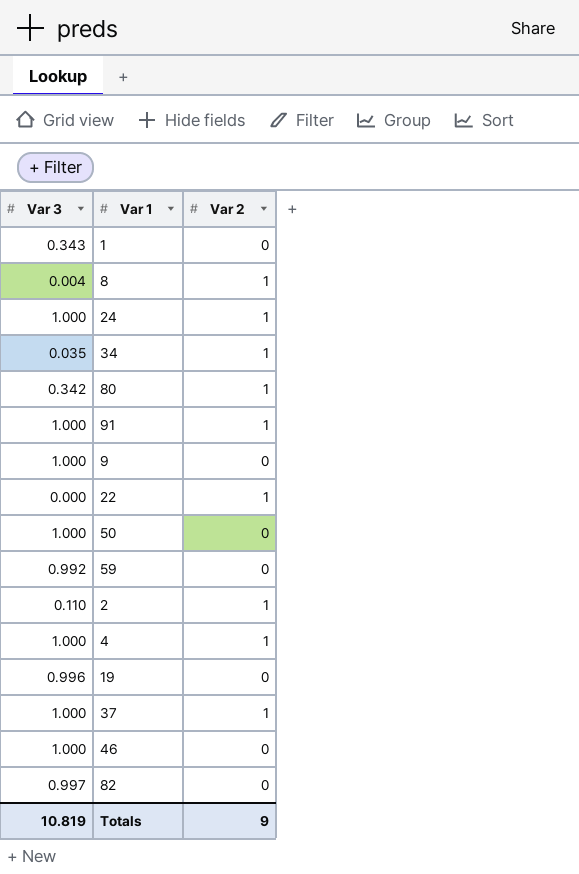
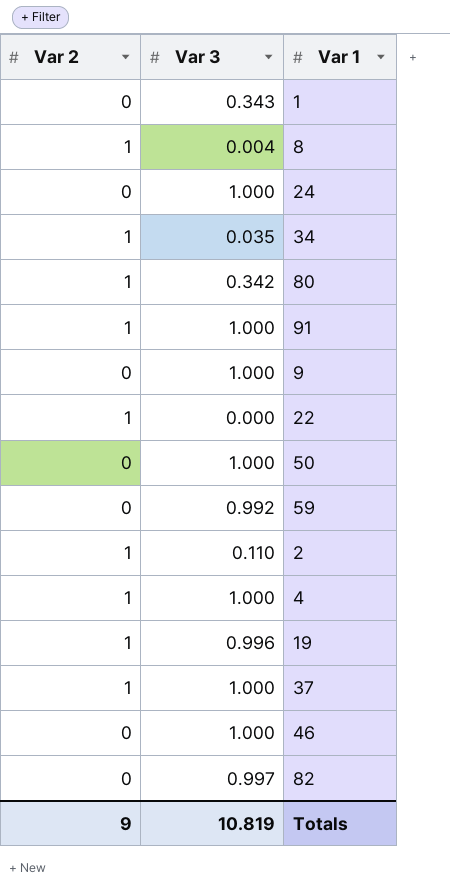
column Var 2 | position: 3 -> 1
24 | Var 2: 1 -> 0
19 | Var 2: 0 -> 1

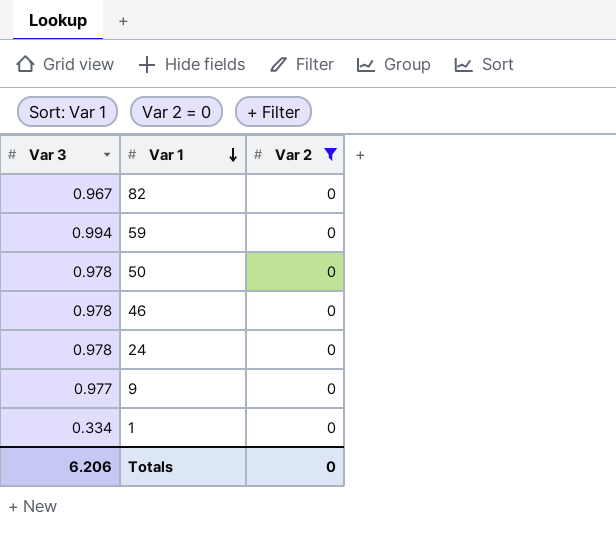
filter: none -> Var 2 = 0
row order: none -> Var 1 descending
column Var 2 | position: 1 -> 3
82 | Var 3: 0.997 -> 0.967
59 | Var 3: 0.992 -> 0.994
50 | Var 3: 1.000 -> 0.978
46 | Var 3: 1.000 -> 0.978
24 | Var 3: 1.000 -> 0.978
9 | Var 3: 1.000 -> 0.977
1 | Var 3: 0.343 -> 0.334
Totals | Var 3: 10.819 -> 6.206
Totals | Var 2: 9 -> 0

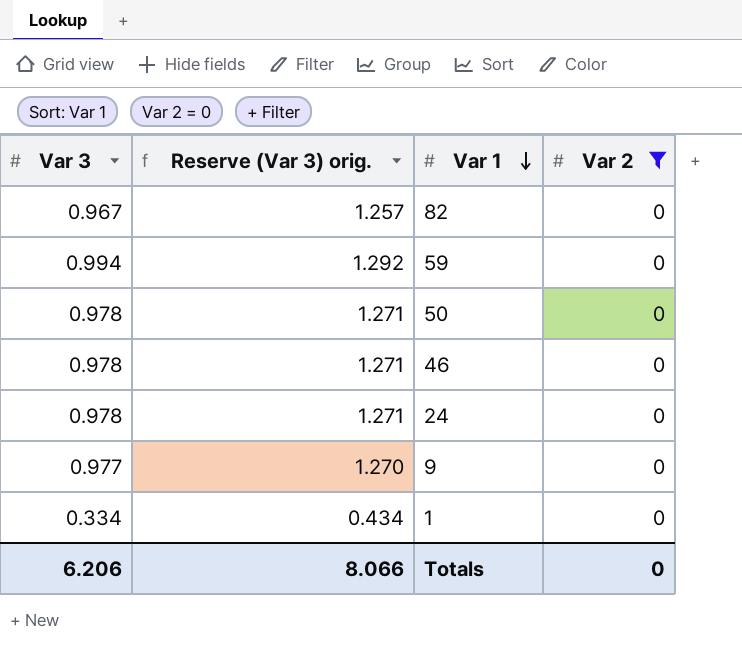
column Reserve (Var 3) orig. | formula: none -> [Var 3] * 1.3

